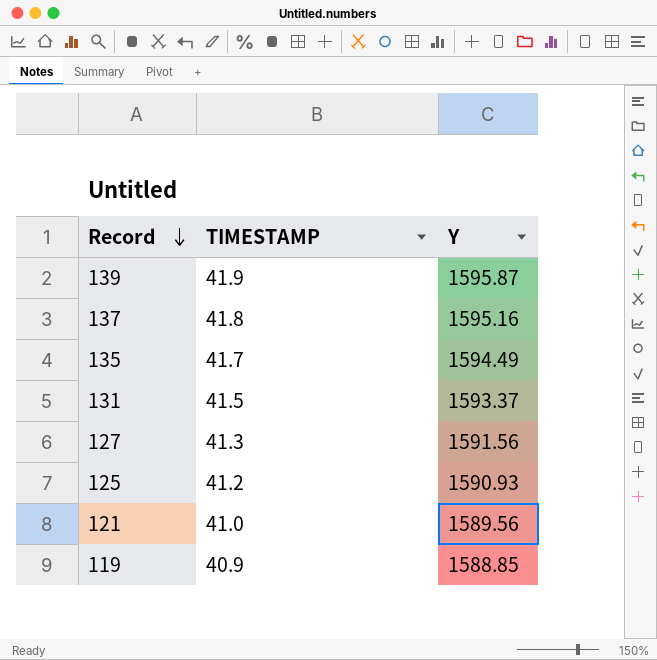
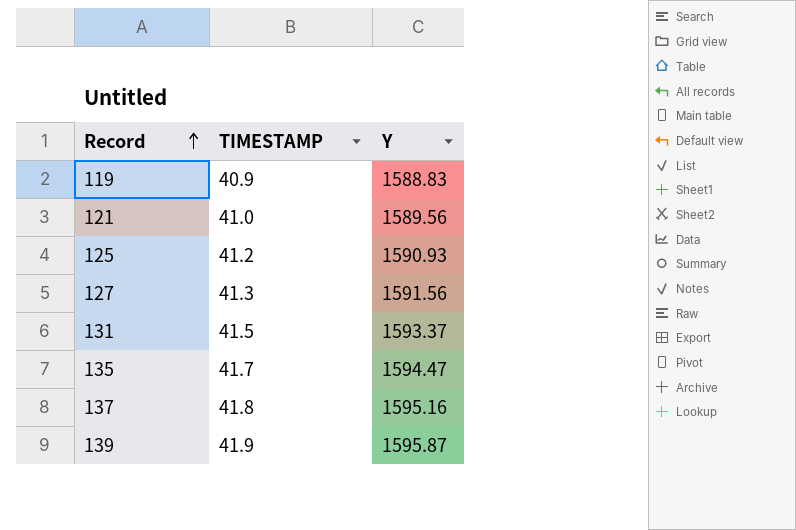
row order: Record descending -> Record ascending
119 | Y: 1588.85 -> 1588.83
135 | Y: 1594.49 -> 1594.47

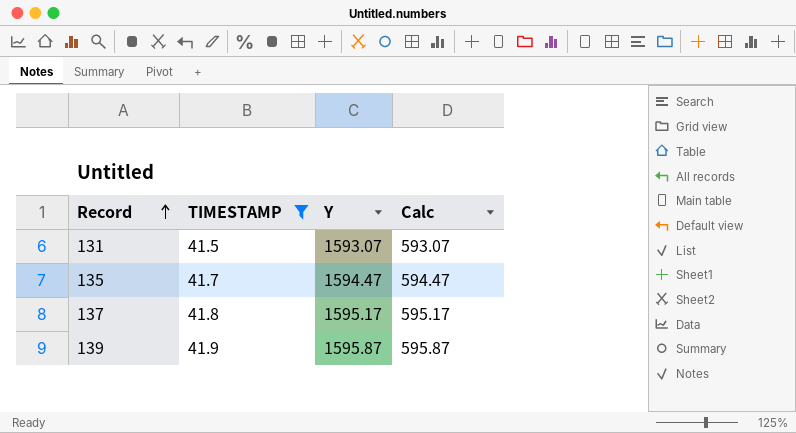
filter: none -> TIMESTAMP >= 41.5
column Calc | formula: none -> [Y] - 1000
131 | Y: 1593.37 -> 1593.07
137 | Y: 1595.16 -> 1595.17

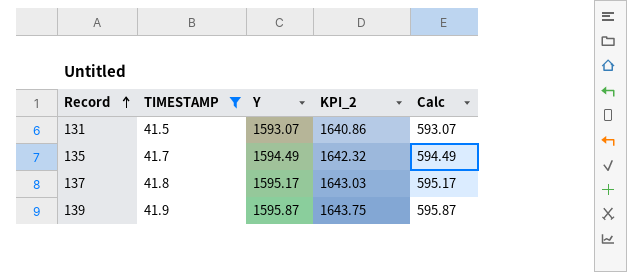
column KPI_2 | formula: none -> [Y] * 1.03
135 | Y: 1594.47 -> 1594.49
135 | Calc: 594.47 -> 594.49

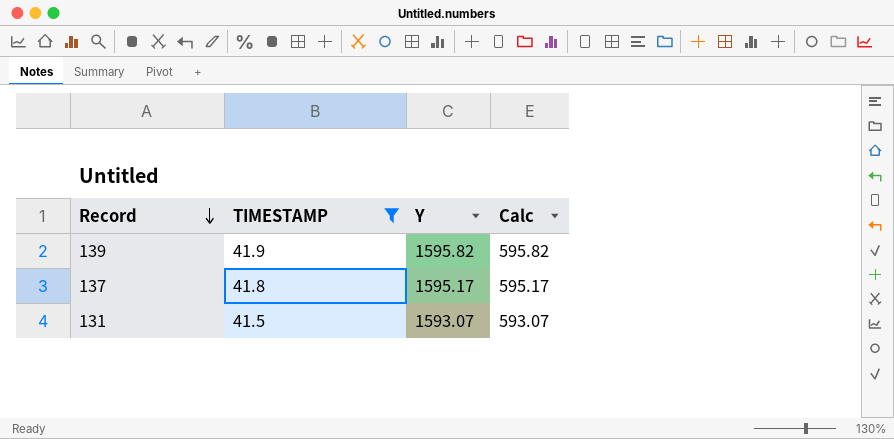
row order: Record ascending -> Record descending
column KPI_2 | formula: [Y] * 1.03 -> none
row 135: 41.7 | 1594.49 | 1642.32 | 594.49 -> none
139 | Y: 1595.87 -> 1595.82
139 | Calc: 595.87 -> 595.82

